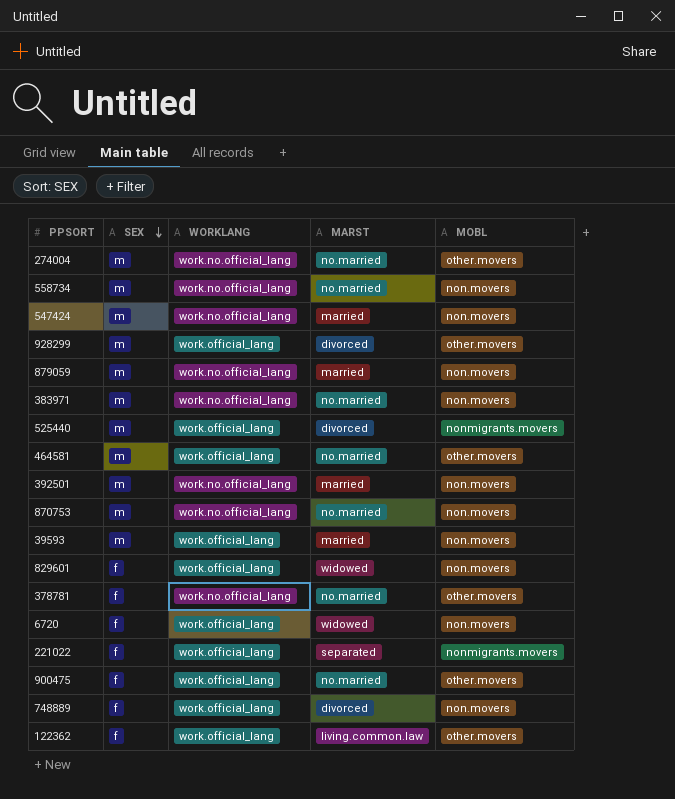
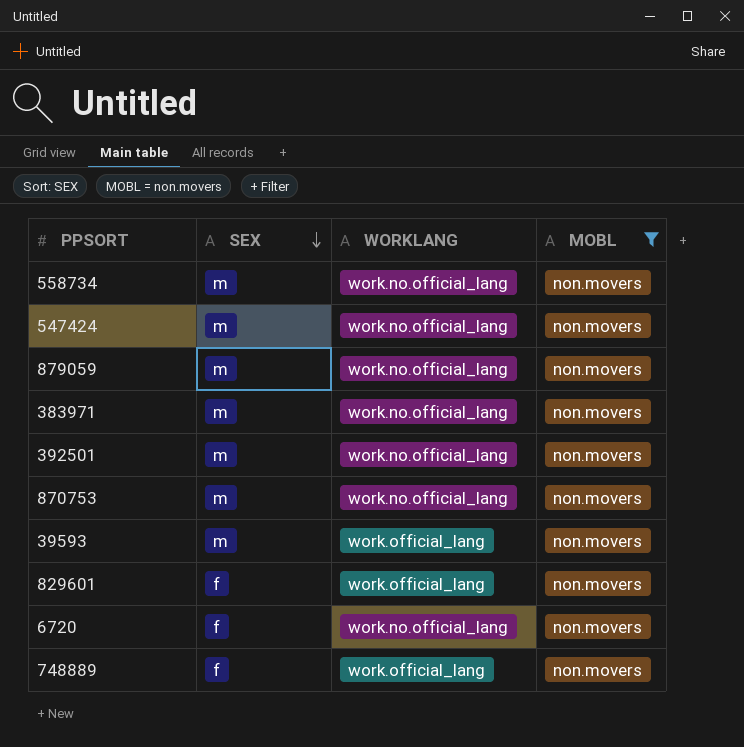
filter: none -> MOBL = non.movers
column MARST | position: 4 -> none
6720 | WORKLANG: work.official_lang -> work.no.official_lang

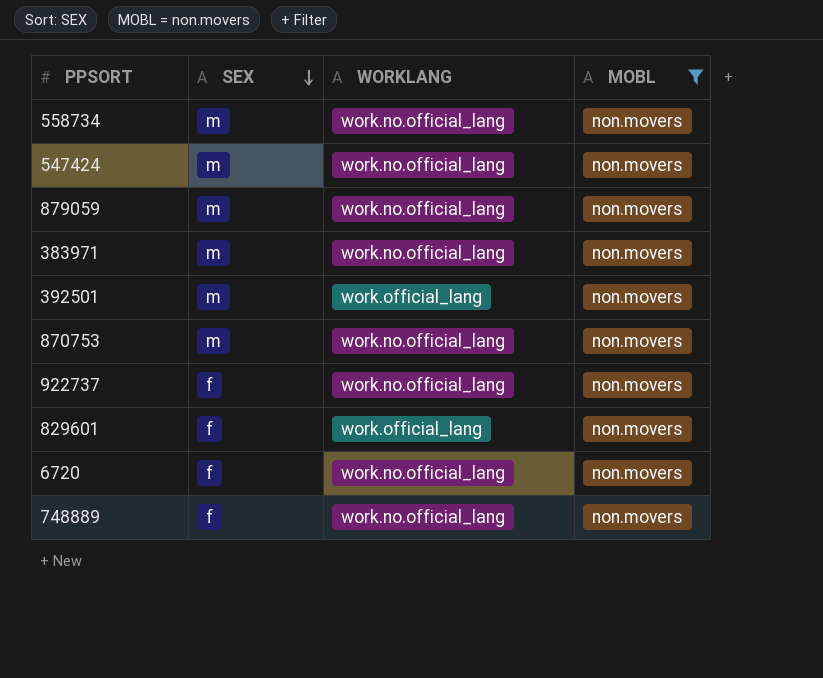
row 39593: m | work.official_lang | non.movers -> none
392501 | WORKLANG: work.no.official_lang -> work.official_lang
row 922737: none -> f | work.no.official_lang | non.movers
748889 | WORKLANG: work.official_lang -> work.no.official_lang

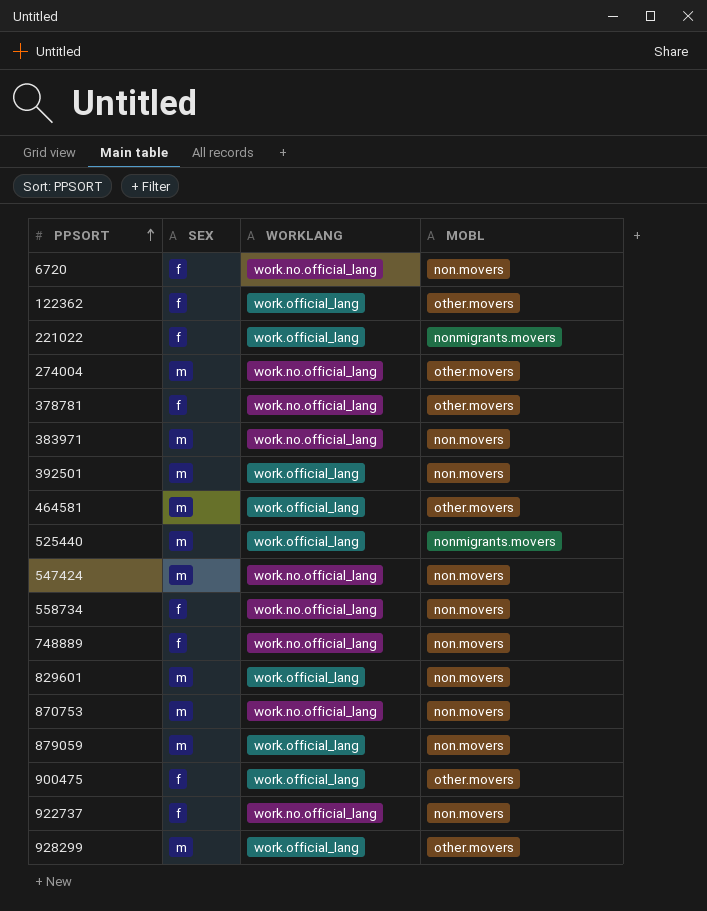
filter: MOBL = non.movers -> none
row order: SEX descending -> PPSORT ascending
558734 | SEX: m -> f
829601 | SEX: f -> m
879059 | WORKLANG: work.no.official_lang -> work.official_lang

